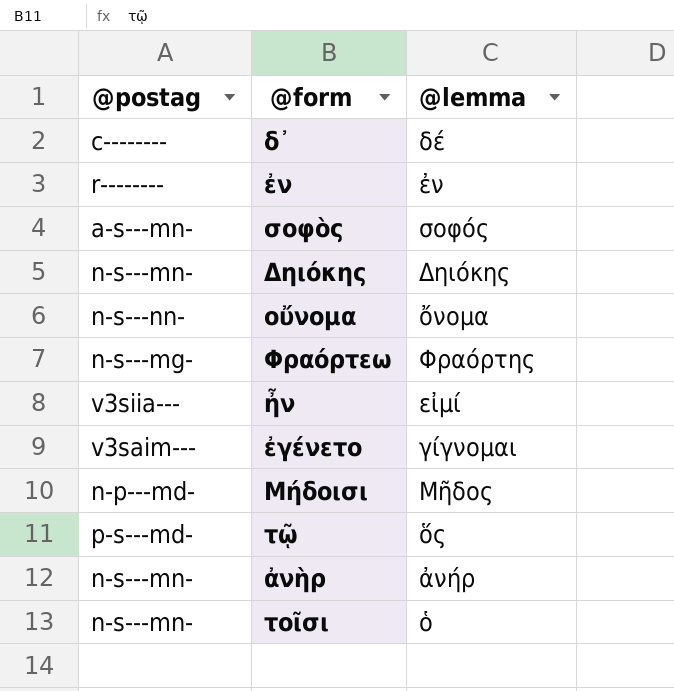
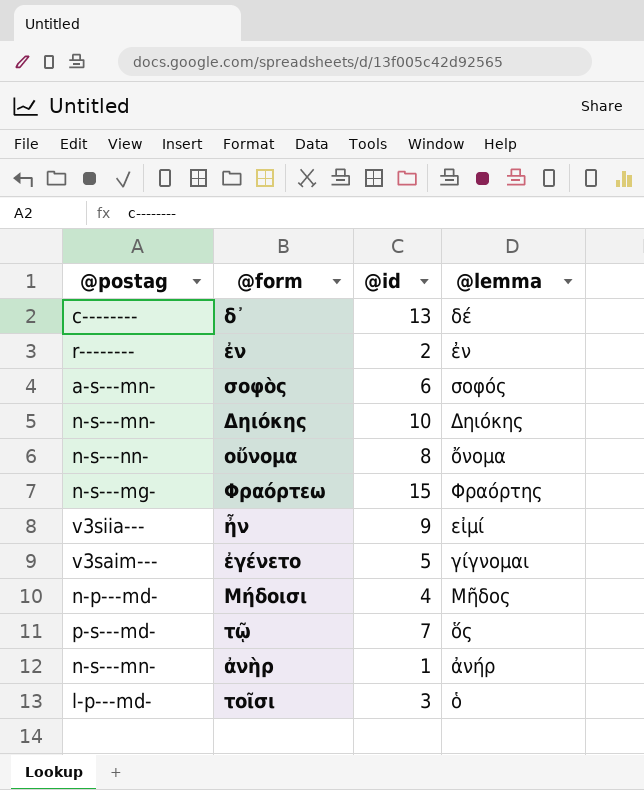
column @id | position: none -> 3
τοῖσι | @postag: n-s---mn- -> l-p---md-

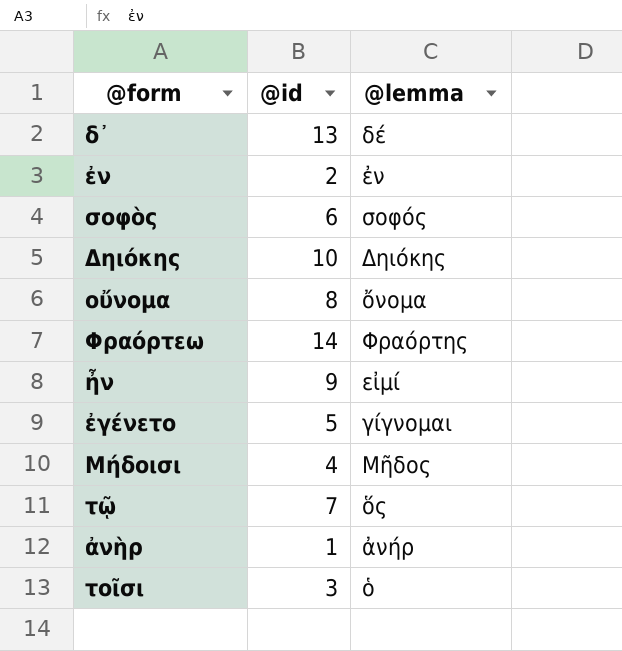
column @postag | position: 1 -> none
Φραόρτεω | @id: 15 -> 14

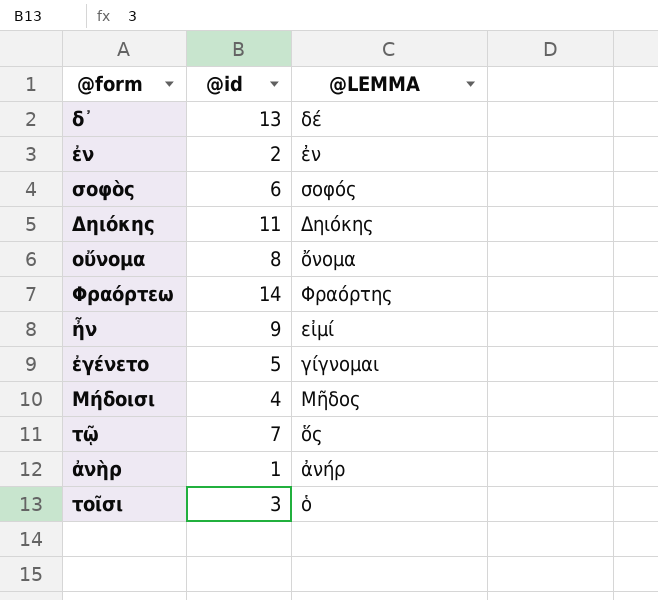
column name: @lemma -> @LEMMA
Δηιόκης | @id: 10 -> 11

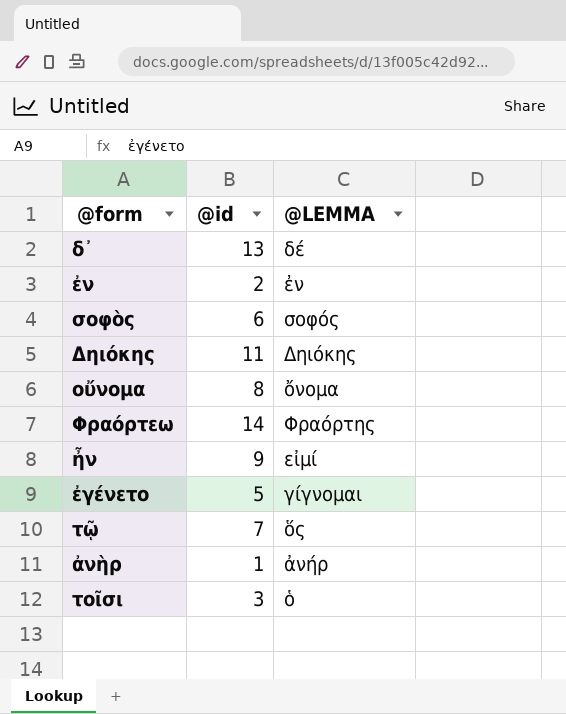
row Μήδοισι: 4 | Μῆδος -> none

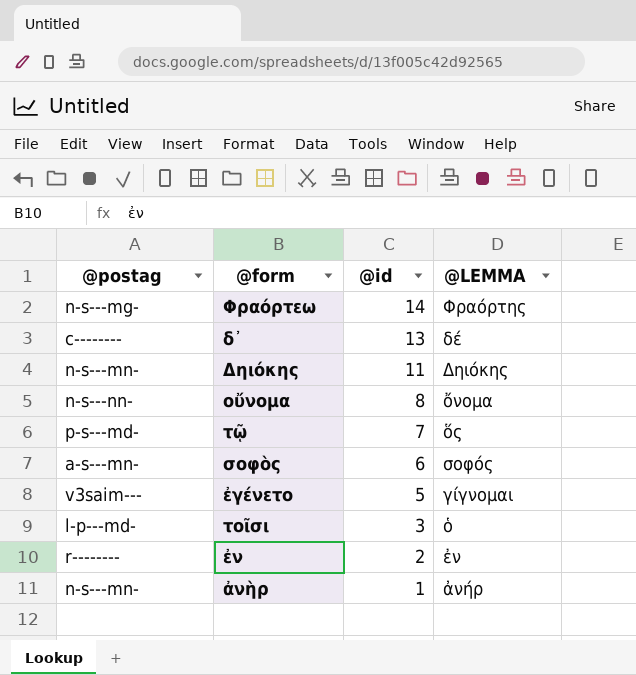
row order: none -> @id descending
column @postag | position: none -> 1
row ἦν: 9 | εἰμί -> none

